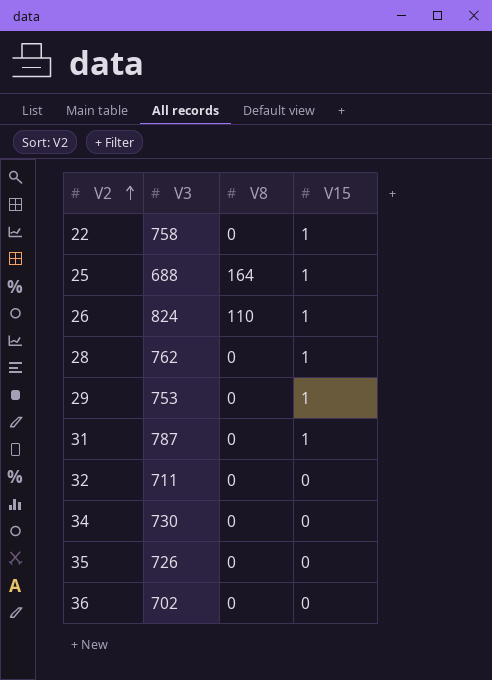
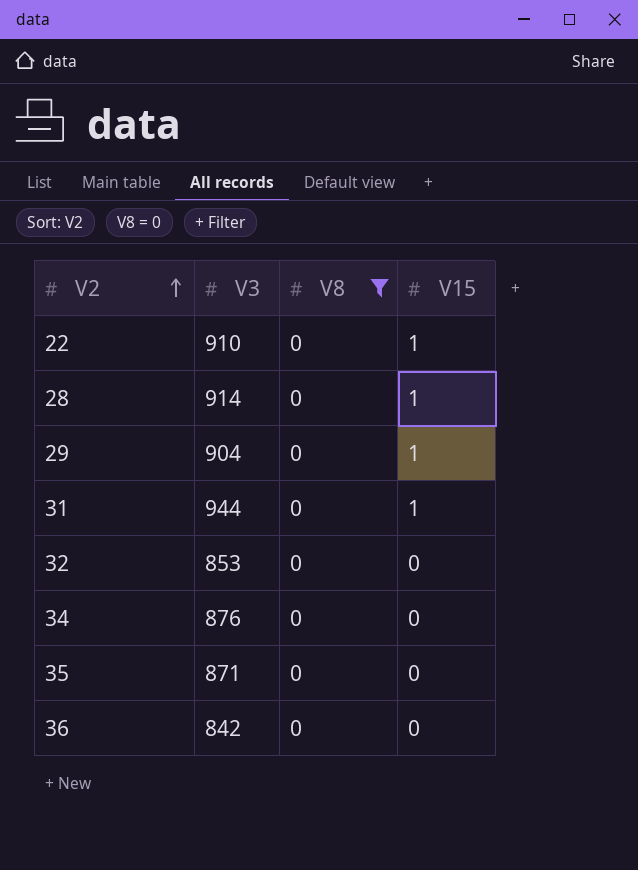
filter: none -> V8 = 0
22 | V3: 758 -> 910
28 | V3: 762 -> 914
29 | V3: 753 -> 904
31 | V3: 787 -> 944
32 | V3: 711 -> 853
34 | V3: 730 -> 876
35 | V3: 726 -> 871
36 | V3: 702 -> 842

